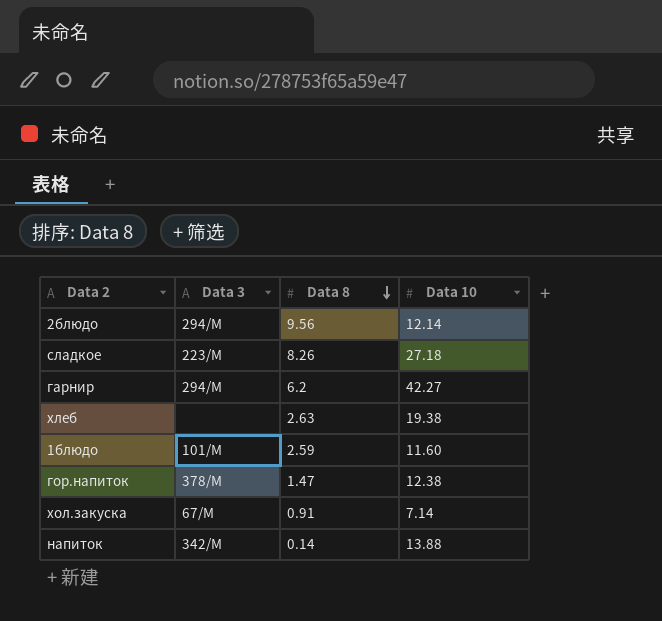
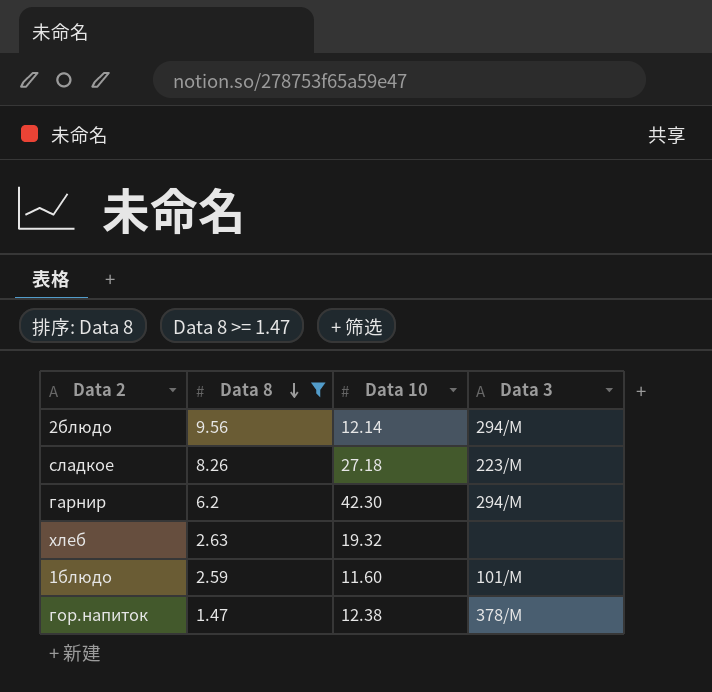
filter: none -> Data 8 >= 1.47
column Data 3 | position: 2 -> 4
гарнир | Data 10: 42.27 -> 42.30
хлеб | Data 10: 19.38 -> 19.32

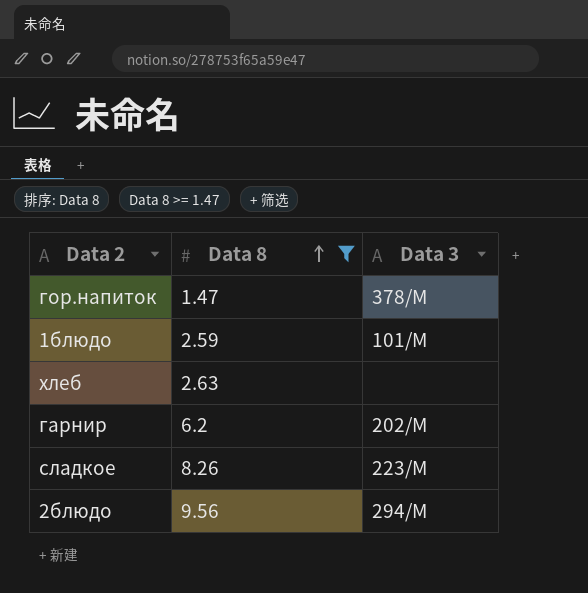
row order: Data 8 descending -> Data 8 ascending
column Data 10 | position: 3 -> none
гарнир | Data 3: 294/М -> 202/М

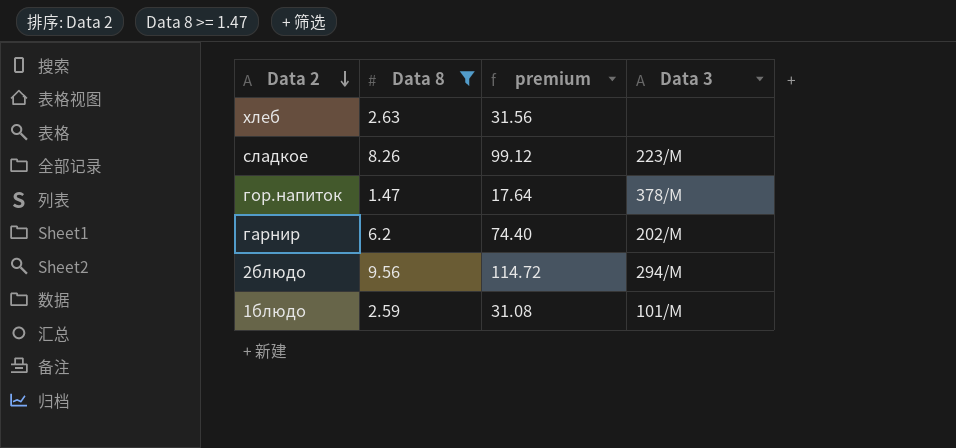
row order: Data 8 ascending -> Data 2 descending
column premium | formula: none -> [Data 8] * 12

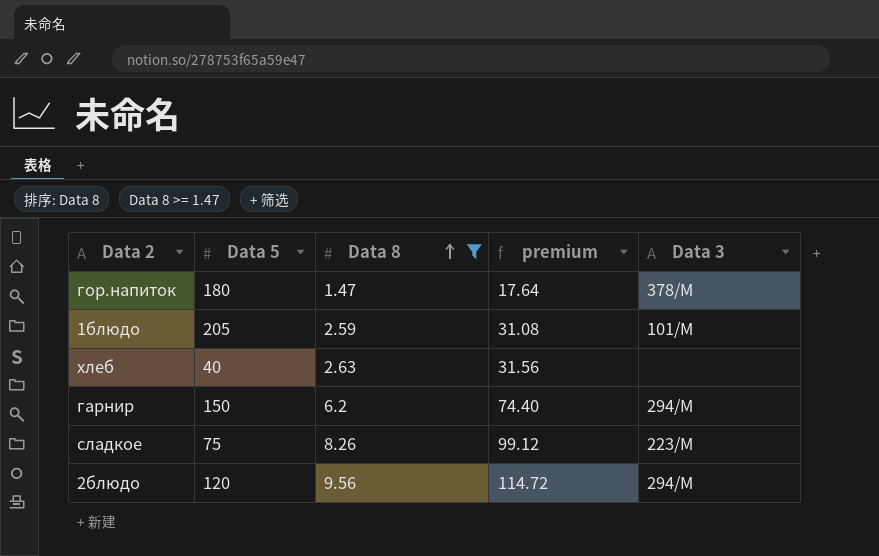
row order: Data 2 descending -> Data 8 ascending
column Data 5 | position: none -> 2
гарнир | Data 3: 202/М -> 294/М

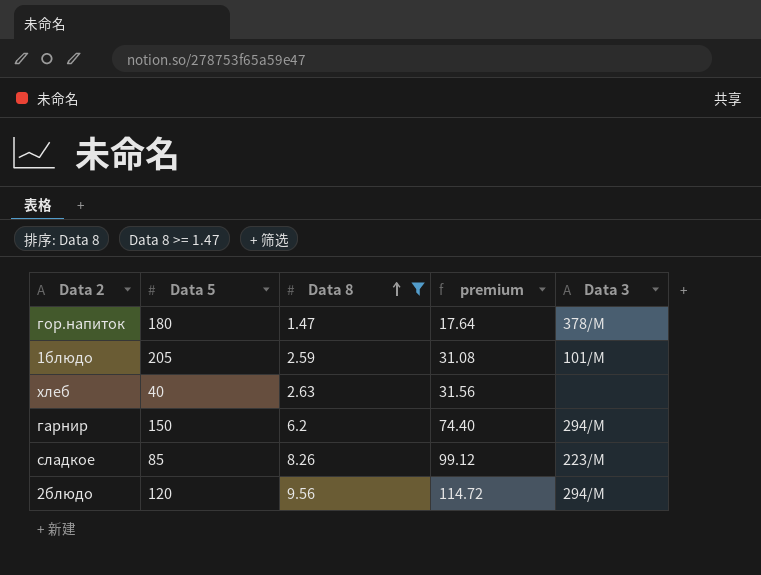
сладкое | Data 5: 75 -> 85

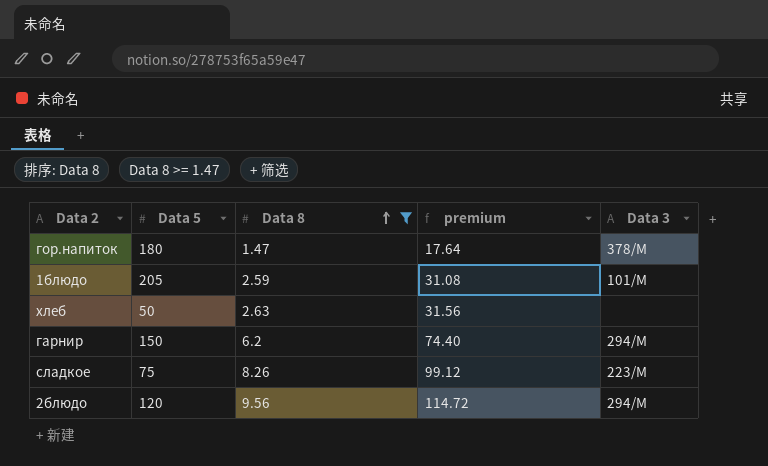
хлеб | Data 5: 40 -> 50
сладкое | Data 5: 85 -> 75

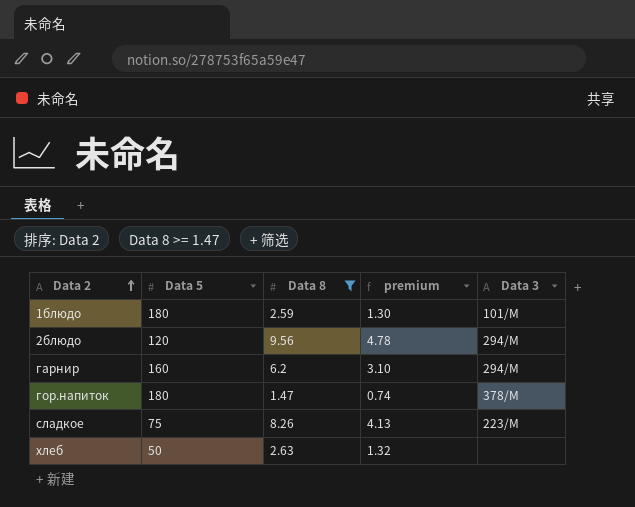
row order: Data 8 ascending -> Data 2 ascending
column premium | formula: [Data 8] * 12 -> [Data 8] * 0.5
1блюдо | Data 5: 205 -> 180
гарнир | Data 5: 150 -> 160

